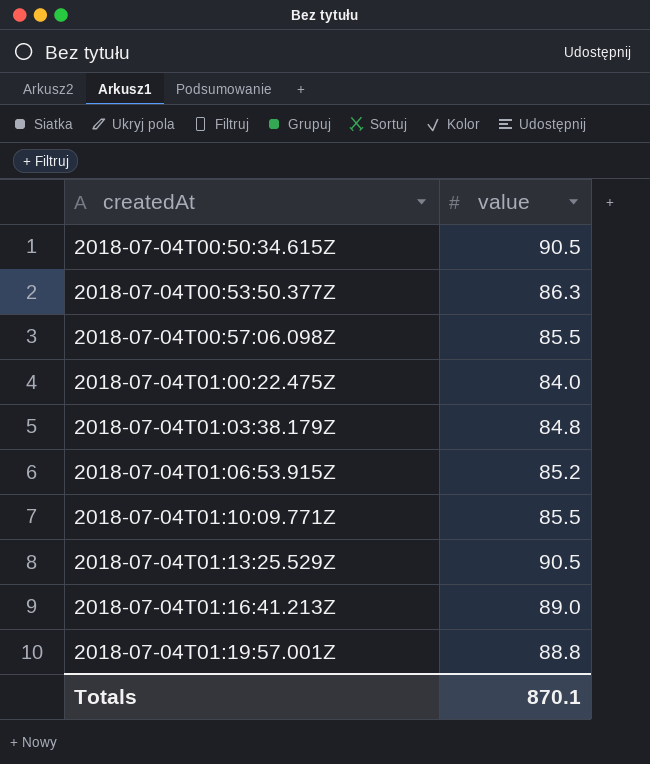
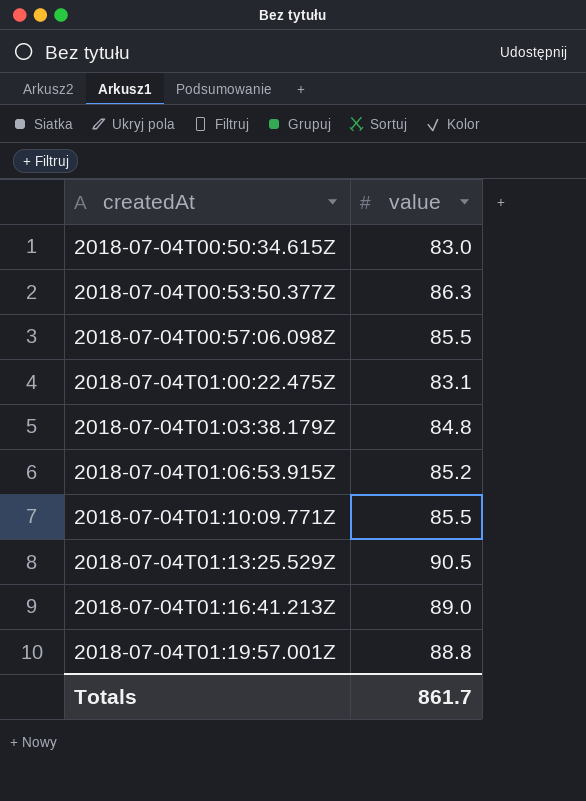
2018-07-04T00:50:34.615Z | value: 90.5 -> 83.0
2018-07-04T01:00:22.475Z | value: 84.0 -> 83.1
Totals | value: 870.1 -> 861.7

